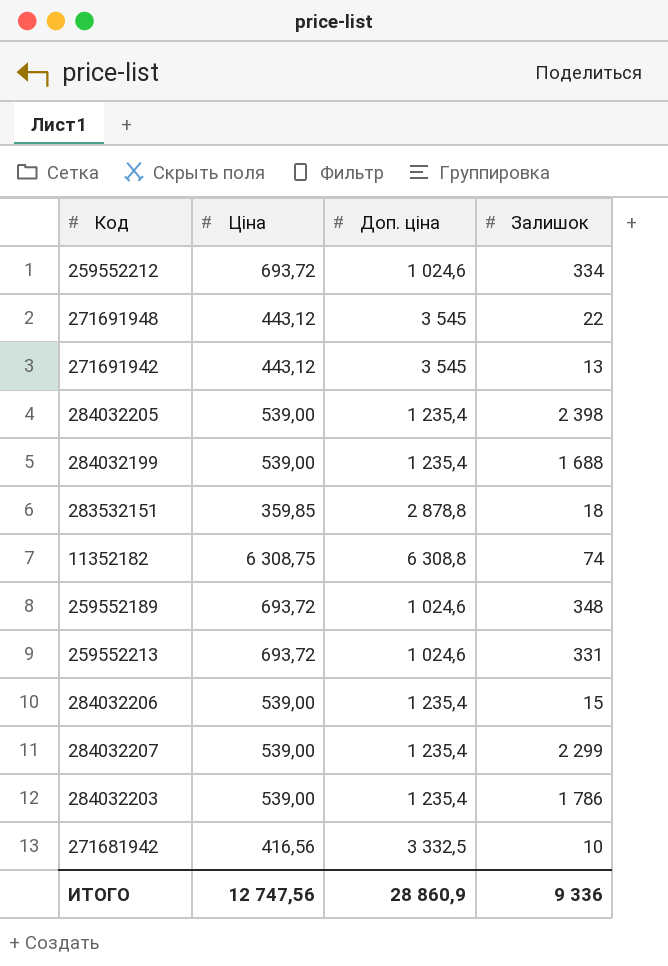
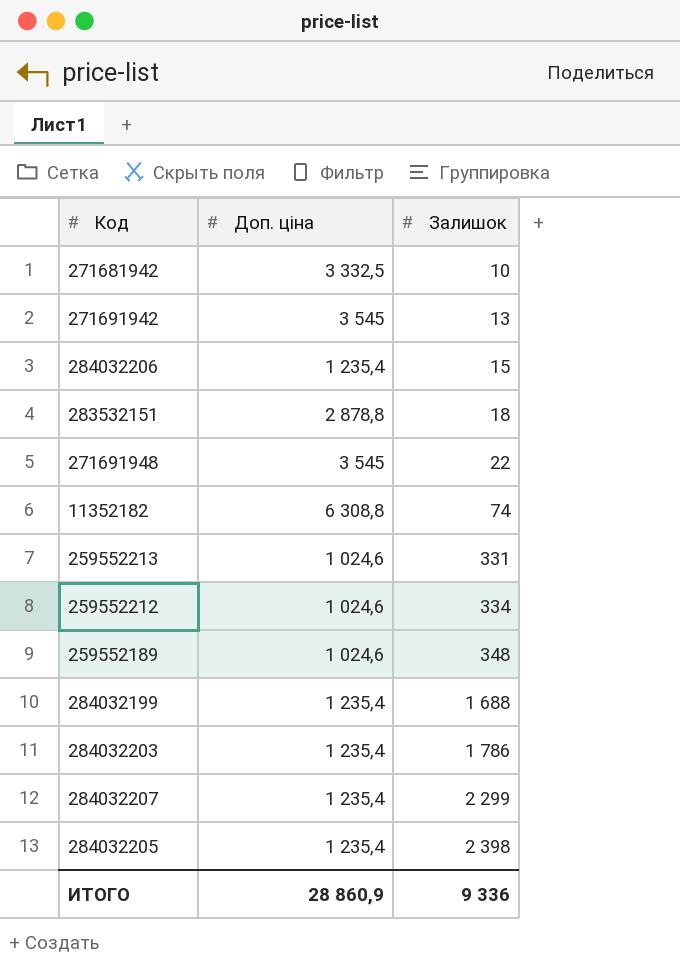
row order: none -> Залишок ascending
column Ціна | position: 2 -> none

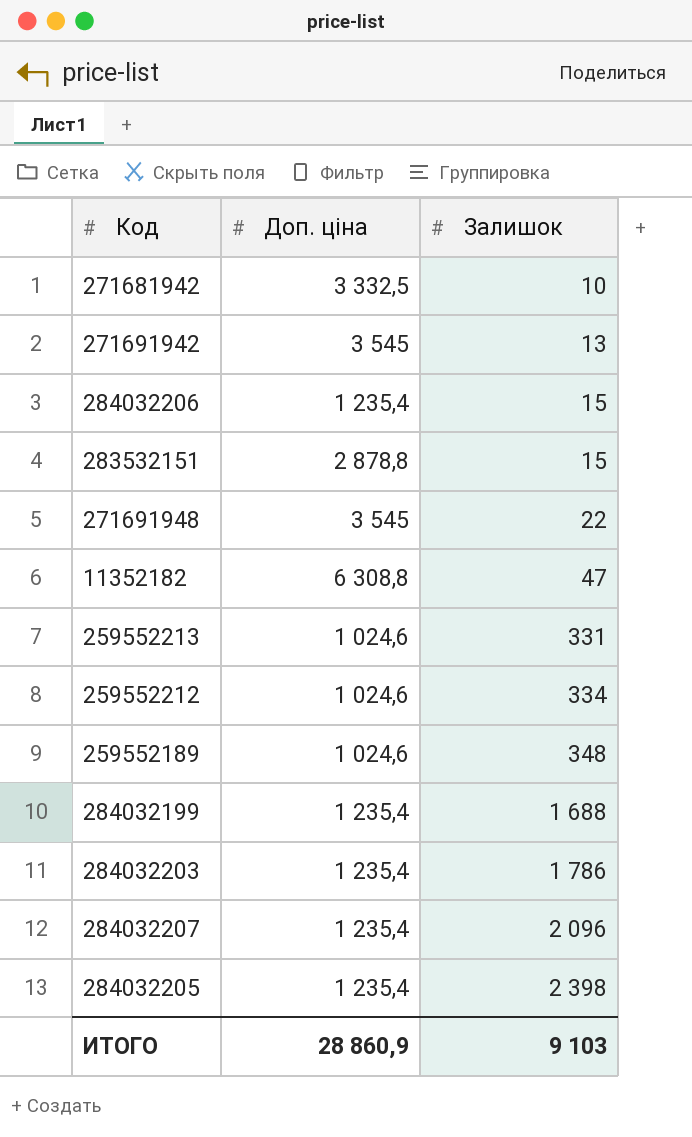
283532151 | Залишок: 18 -> 15
11352182 | Залишок: 74 -> 47
284032207 | Залишок: 2 299 -> 2 096
ИТОГО | Залишок: 9 336 -> 9 103

